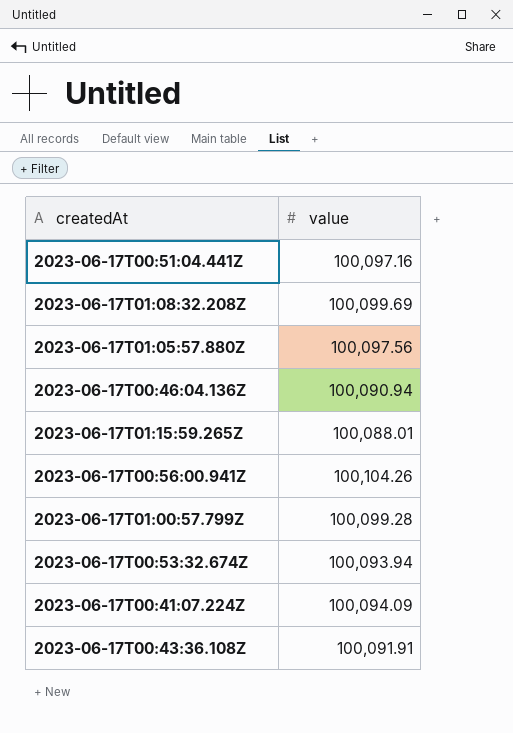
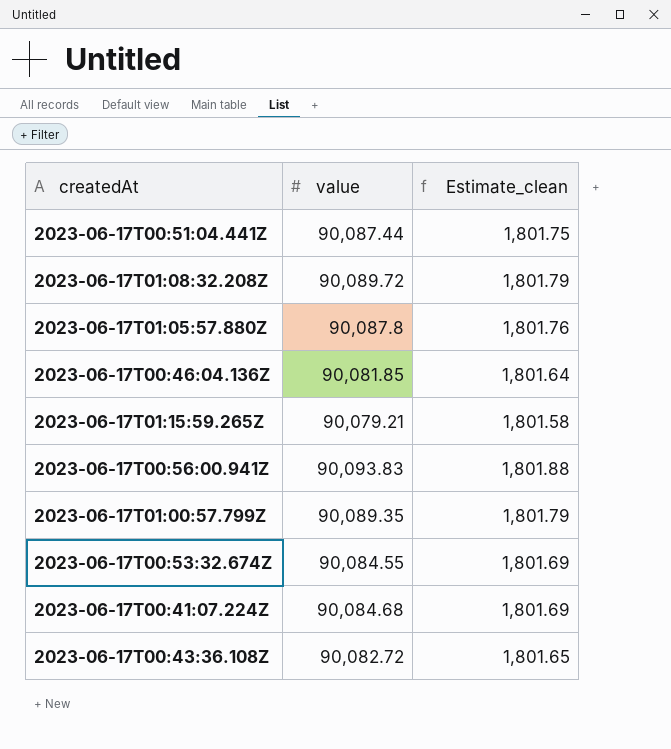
column Estimate_clean | formula: none -> [value] * 0.02
2023-06-17T00:51:04.441Z | value: 100,097.16 -> 90,087.44
2023-06-17T01:08:32.208Z | value: 100,099.69 -> 90,089.72
2023-06-17T01:05:57.880Z | value: 100,097.56 -> 90,087.8
2023-06-17T00:46:04.136Z | value: 100,090.94 -> 90,081.85
2023-06-17T01:15:59.265Z | value: 100,088.01 -> 90,079.21
2023-06-17T00:56:00.941Z | value: 100,104.26 -> 90,093.83
2023-06-17T01:00:57.799Z | value: 100,099.28 -> 90,089.35
2023-06-17T00:53:32.674Z | value: 100,093.94 -> 90,084.55
2023-06-17T00:41:07.224Z | value: 100,094.09 -> 90,084.68
2023-06-17T00:43:36.108Z | value: 100,091.91 -> 90,082.72

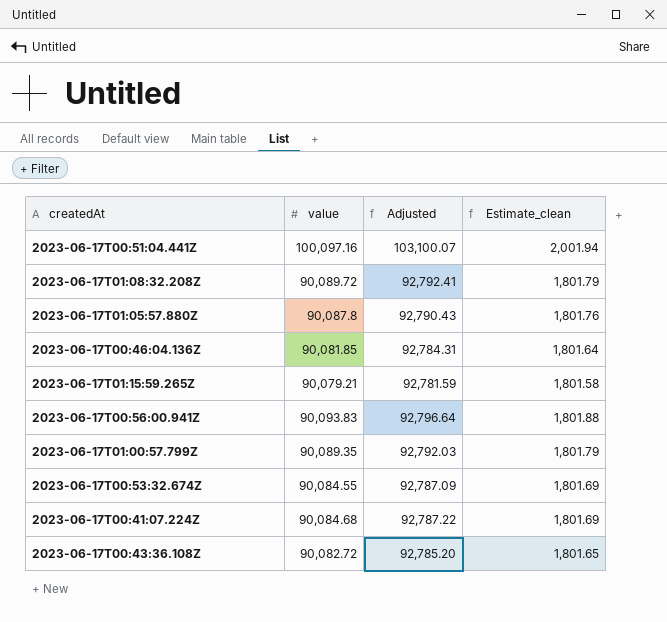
column Adjusted | formula: none -> [value] * 1.03
2023-06-17T00:51:04.441Z | value: 90,087.44 -> 100,097.16
2023-06-17T00:51:04.441Z | Estimate_clean: 1,801.75 -> 2,001.94

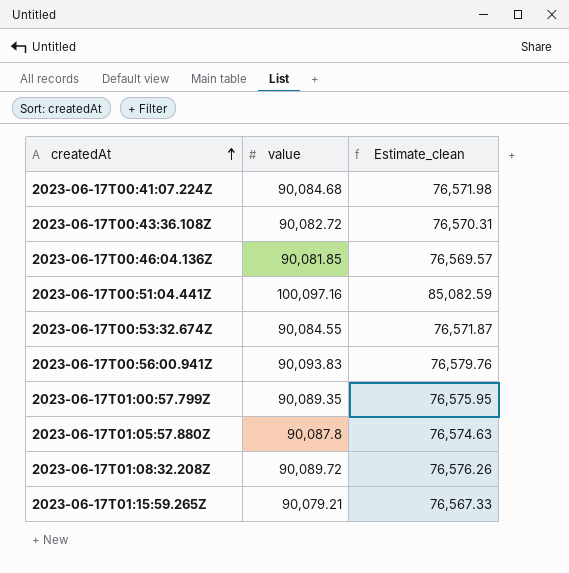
row order: none -> createdAt ascending
column Adjusted | formula: [value] * 1.03 -> none
column Estimate_clean | formula: [value] * 0.02 -> [value] * 0.85

